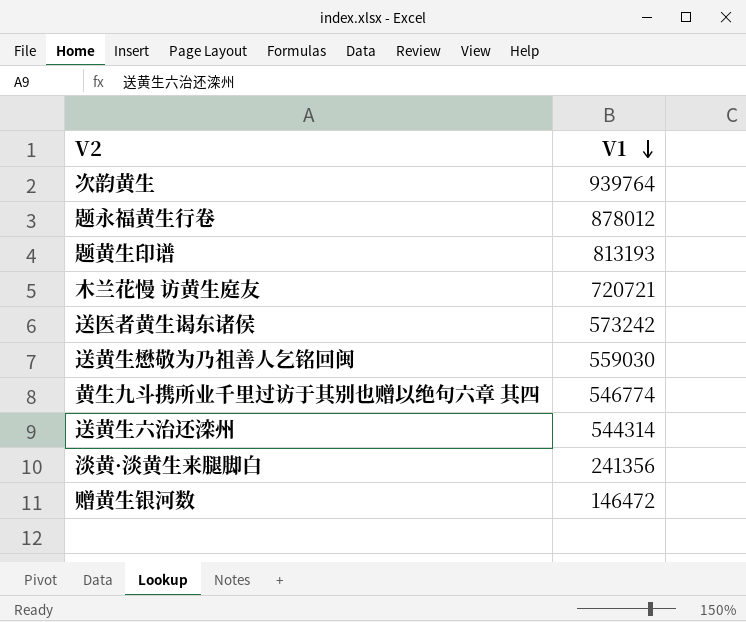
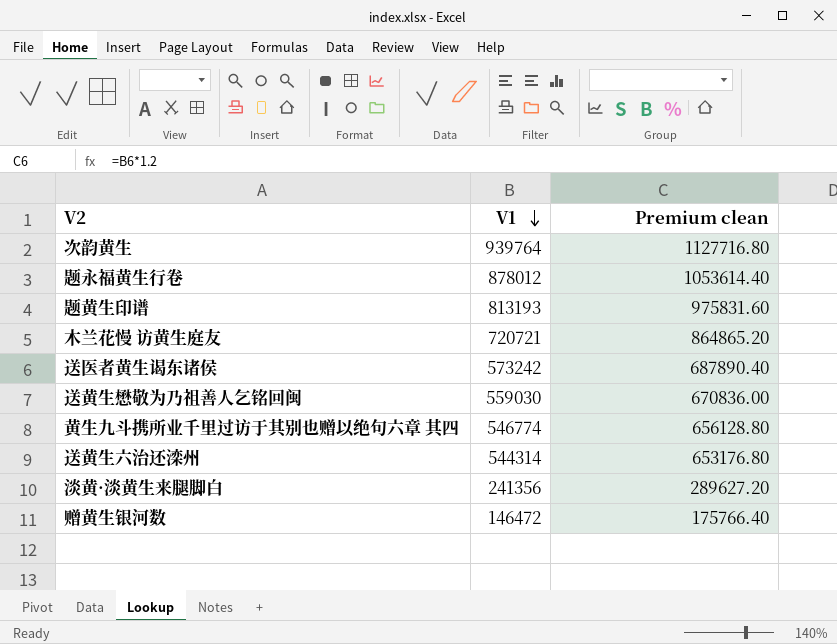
column Premium clean | formula: none -> [V1] * 1.2

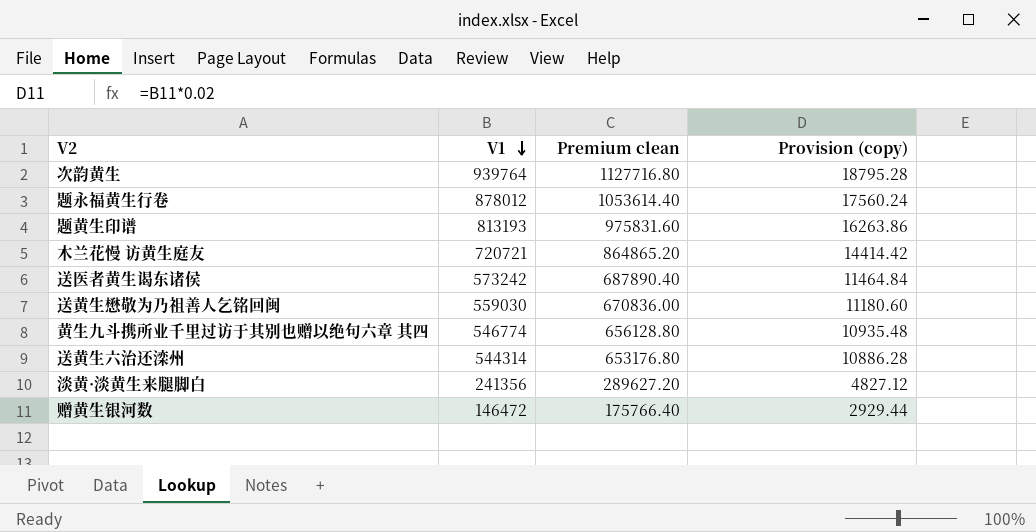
column Provision (copy) | formula: none -> [V1] * 0.02

